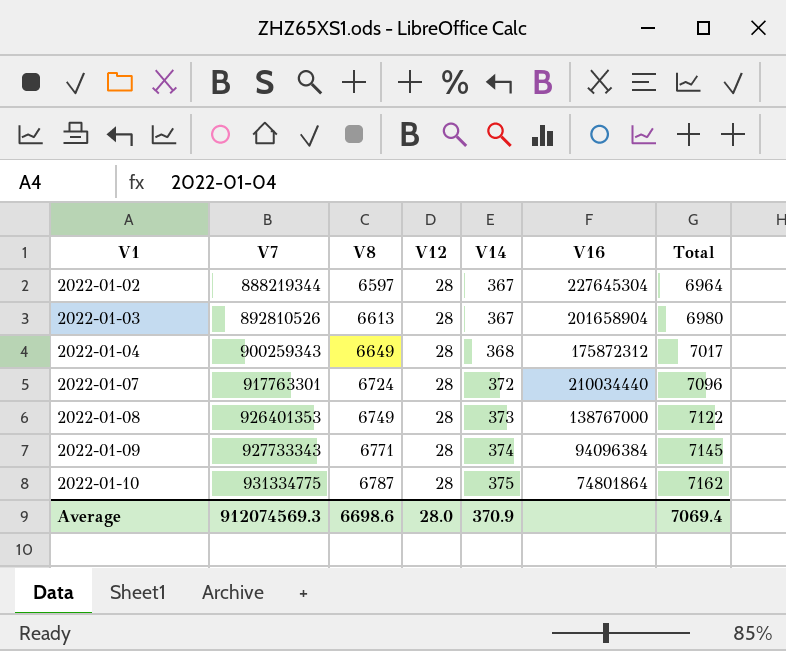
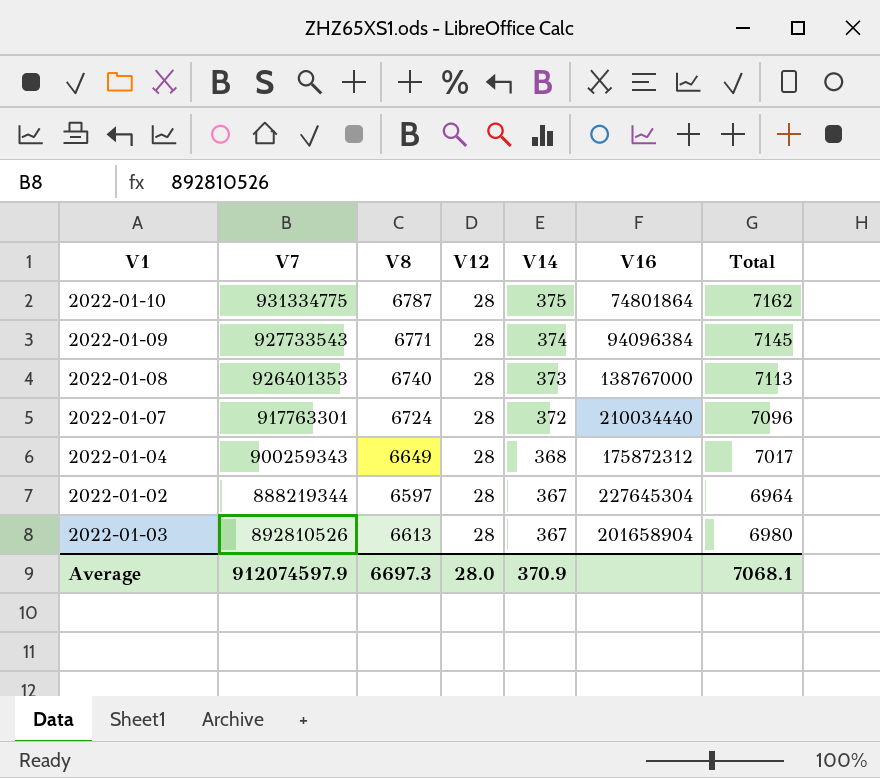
row order: V1 ascending -> V14 descending
2022-01-09 | V7: 927733343 -> 927733543
2022-01-08 | V8: 6749 -> 6740
2022-01-08 | Total: 7122 -> 7113
Average | V7: 912074569.3 -> 912074597.9
Average | V8: 6698.6 -> 6697.3
Average | Total: 7069.4 -> 7068.1

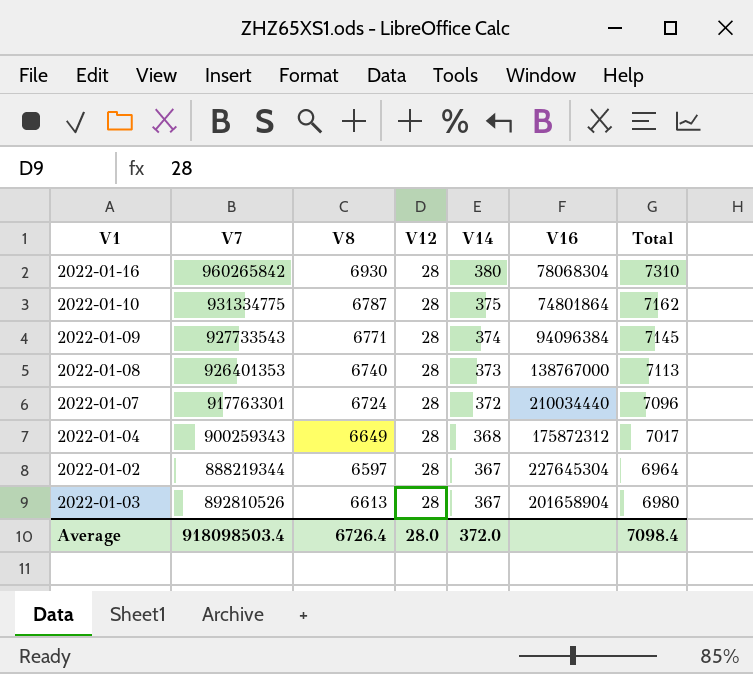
row 2022-01-16: none -> 960265842 | 6930 | 28 | 380 | 78068304 | 7310
Average | V7: 912074597.9 -> 918098503.4
Average | V8: 6697.3 -> 6726.4
Average | V14: 370.9 -> 372.0
Average | Total: 7068.1 -> 7098.4

